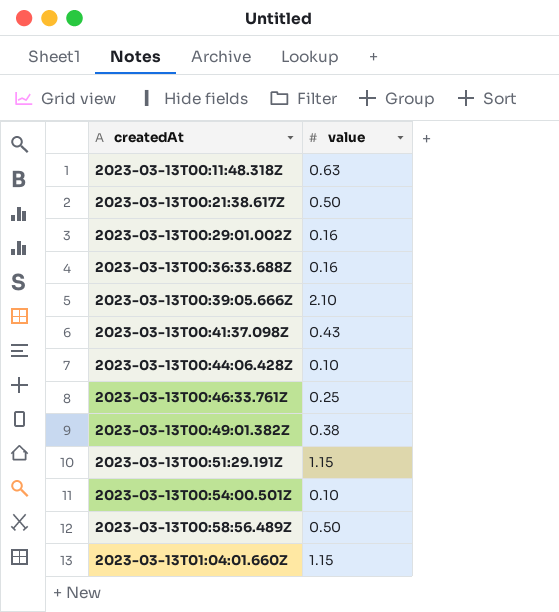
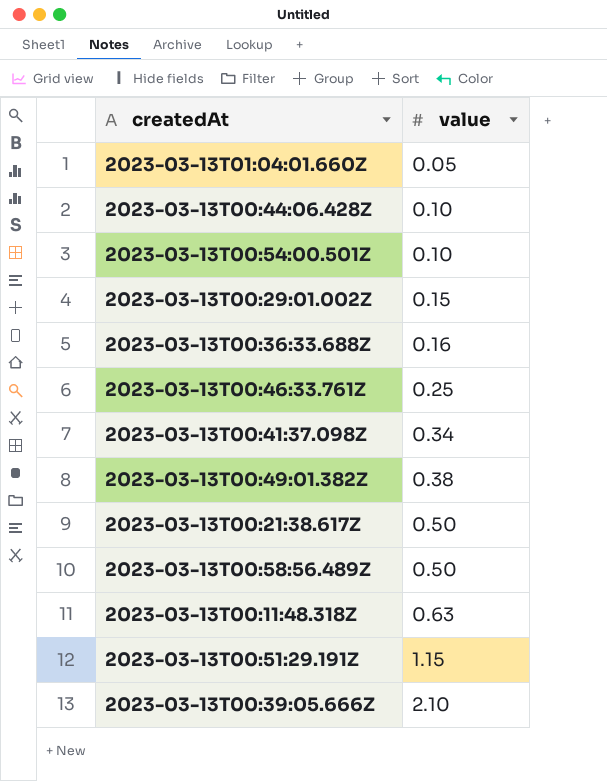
row order: createdAt ascending -> value ascending
2023-03-13T01:04:01.660Z | value: 1.15 -> 0.05
2023-03-13T00:29:01.002Z | value: 0.16 -> 0.15
2023-03-13T00:41:37.098Z | value: 0.43 -> 0.34

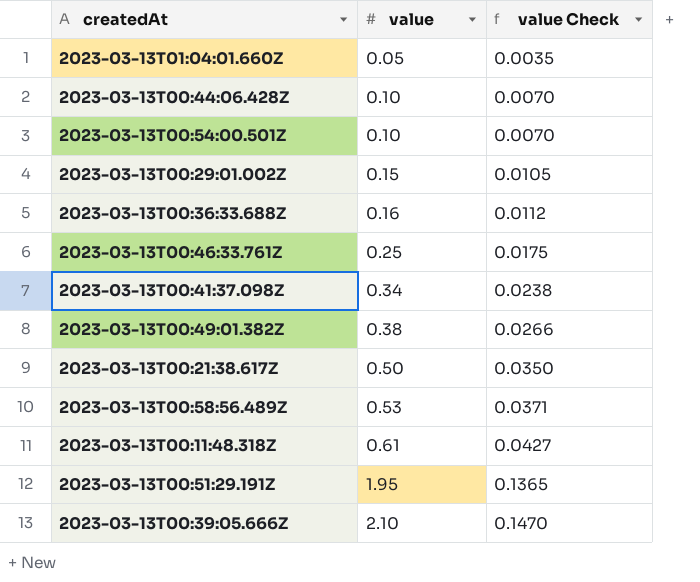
column value Check | formula: none -> [value] * 0.07
2023-03-13T00:58:56.489Z | value: 0.50 -> 0.53
2023-03-13T00:11:48.318Z | value: 0.63 -> 0.61
2023-03-13T00:51:29.191Z | value: 1.15 -> 1.95

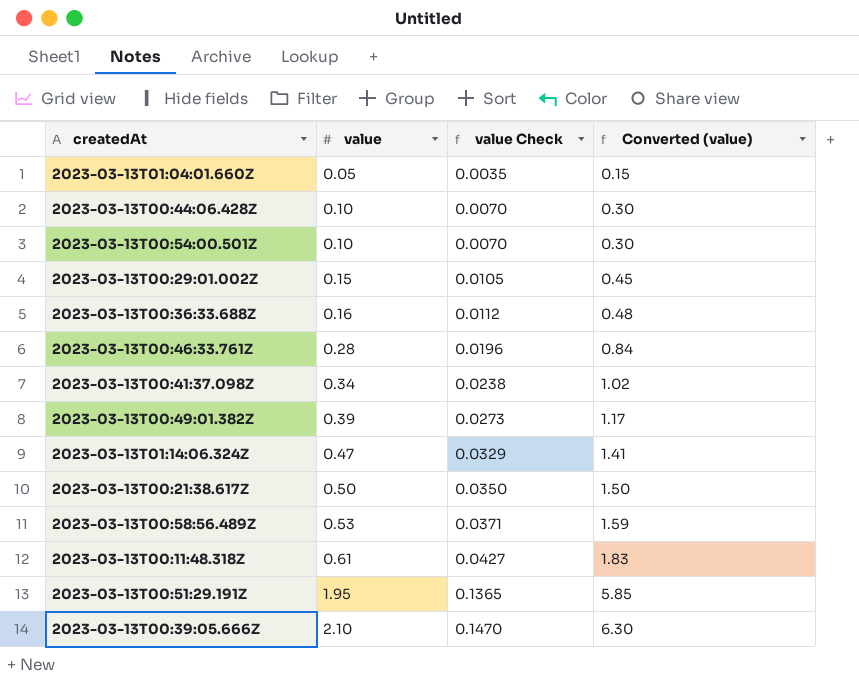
column Converted (value) | formula: none -> [value] * 3
2023-03-13T00:46:33.761Z | value: 0.25 -> 0.28
2023-03-13T00:46:33.761Z | value Check: 0.0175 -> 0.0196
2023-03-13T00:49:01.382Z | value: 0.38 -> 0.39
2023-03-13T00:49:01.382Z | value Check: 0.0266 -> 0.0273
row 2023-03-13T01:14:06.324Z: none -> 0.47 | 0.0329 | 1.41

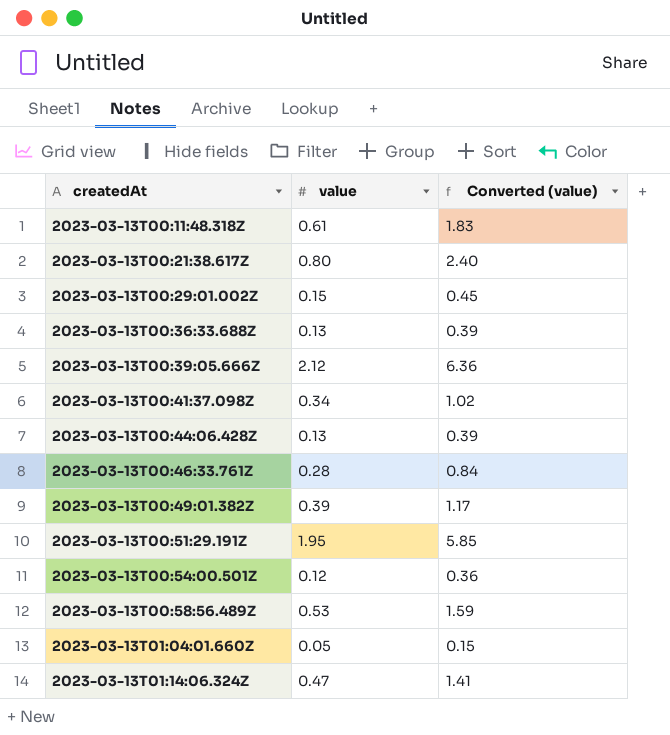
row order: value ascending -> createdAt ascending
column value Check | formula: [value] * 0.07 -> none
2023-03-13T00:21:38.617Z | value: 0.50 -> 0.80
2023-03-13T00:21:38.617Z | Converted (value): 1.50 -> 2.40
2023-03-13T00:36:33.688Z | value: 0.16 -> 0.13
2023-03-13T00:36:33.688Z | Converted (value): 0.48 -> 0.39
2023-03-13T00:39:05.666Z | value: 2.10 -> 2.12
2023-03-13T00:39:05.666Z | Converted (value): 6.30 -> 6.36
2023-03-13T00:44:06.428Z | value: 0.10 -> 0.13
2023-03-13T00:44:06.428Z | Converted (value): 0.30 -> 0.39
2023-03-13T00:54:00.501Z | value: 0.10 -> 0.12
2023-03-13T00:54:00.501Z | Converted (value): 0.30 -> 0.36

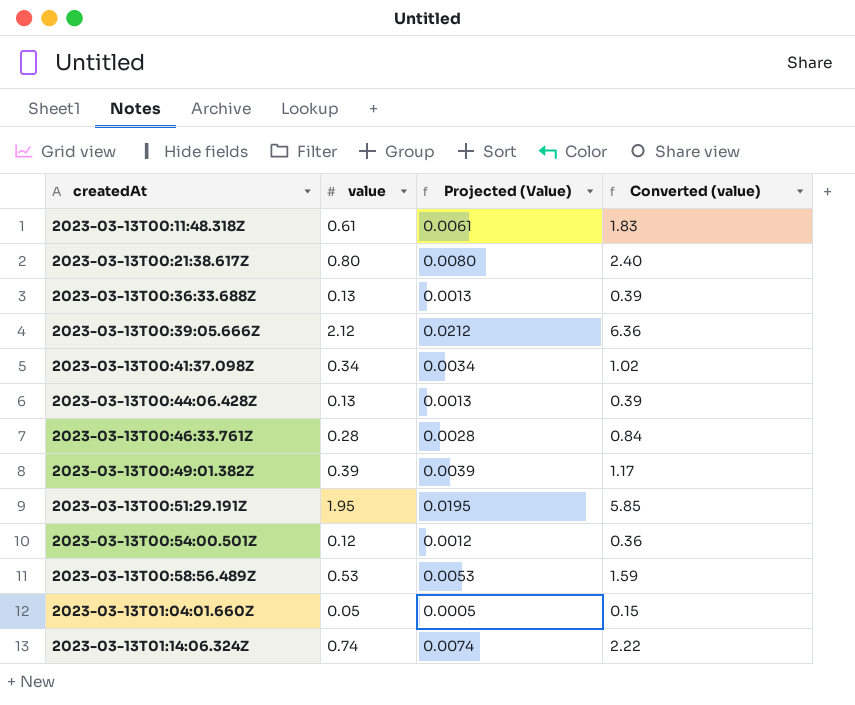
column Projected (Value) | formula: none -> [value] * 0.01
row 2023-03-13T00:29:01.002Z: 0.15 | 0.45 -> none
2023-03-13T01:14:06.324Z | value: 0.47 -> 0.74
2023-03-13T01:14:06.324Z | Converted (value): 1.41 -> 2.22

